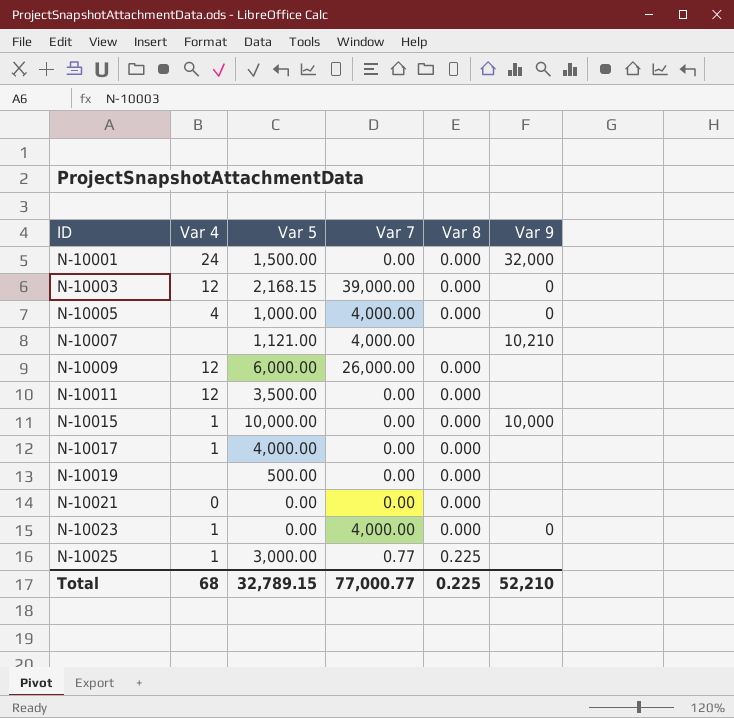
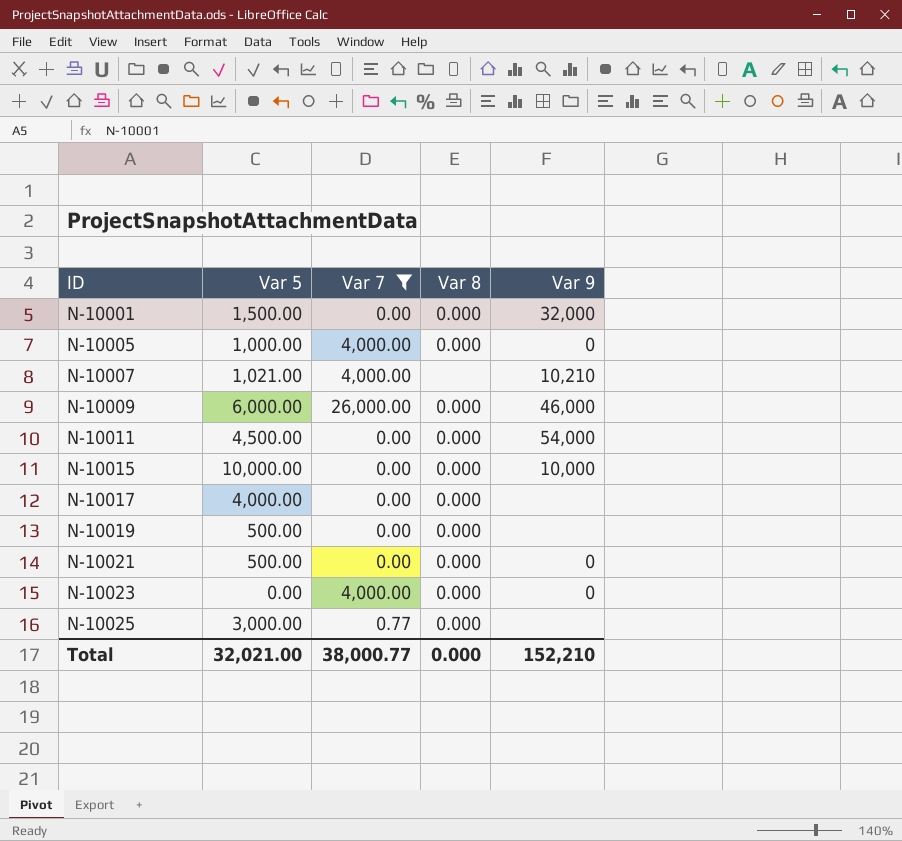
filter: none -> Var 7 != 39,000.00
column Var 4 | position: 2 -> none
N-10007 | Var 5: 1,121.00 -> 1,021.00
N-10009 | Var 9: none -> 46,000
N-10011 | Var 5: 3,500.00 -> 4,500.00
N-10011 | Var 9: none -> 54,000
N-10021 | Var 5: 0.00 -> 500.00
N-10021 | Var 9: none -> 0
N-10025 | Var 8: 0.225 -> 0.000
Total | Var 5: 32,789.15 -> 32,021.00
Total | Var 7: 77,000.77 -> 38,000.77
Total | Var 8: 0.225 -> 0.000
Total | Var 9: 52,210 -> 152,210

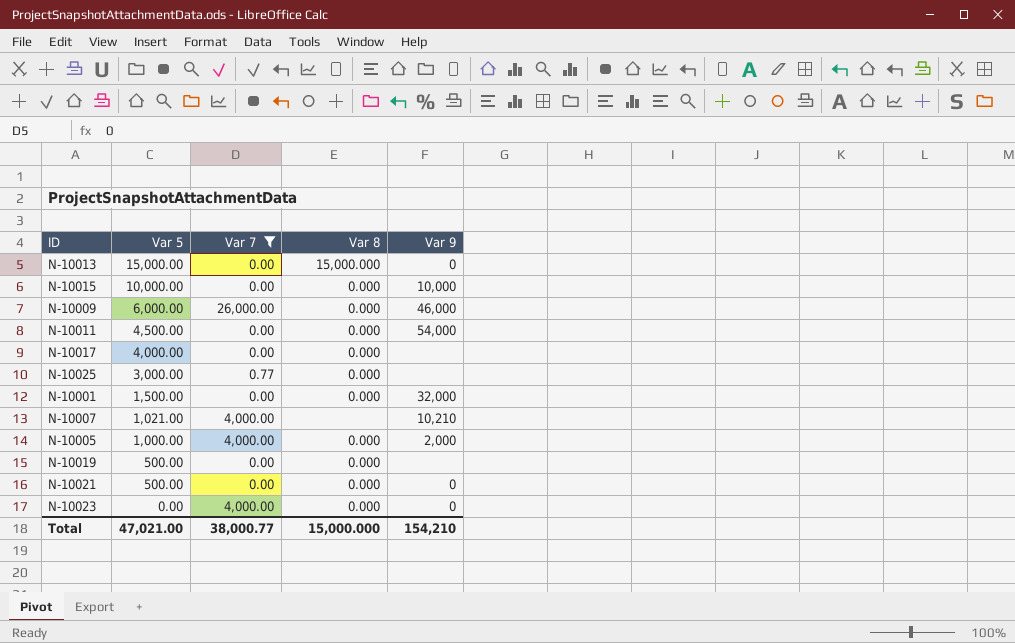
row order: ID ascending -> Var 5 descending
row N-10013: none -> 15,000.00 | 0.00 | 15,000.000 | 0
N-10005 | Var 9: 0 -> 2,000
Total | Var 5: 32,021.00 -> 47,021.00
Total | Var 8: 0.000 -> 15,000.000
Total | Var 9: 152,210 -> 154,210

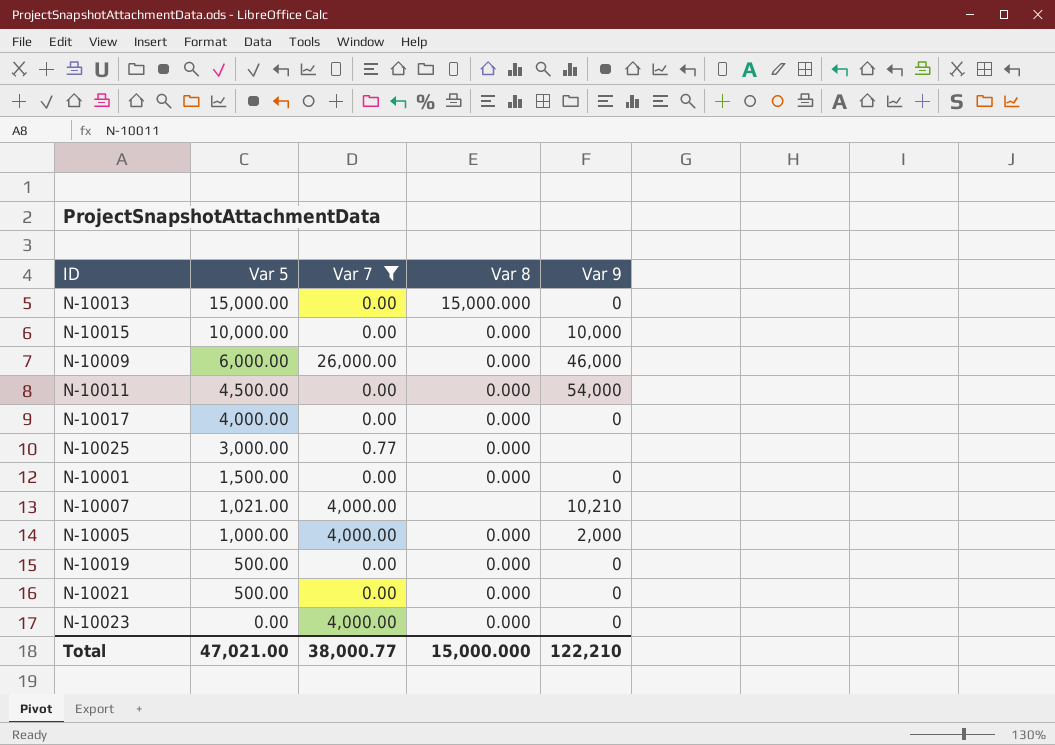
N-10017 | Var 9: none -> 0
N-10001 | Var 9: 32,000 -> 0
N-10019 | Var 9: none -> 0
Total | Var 9: 154,210 -> 122,210

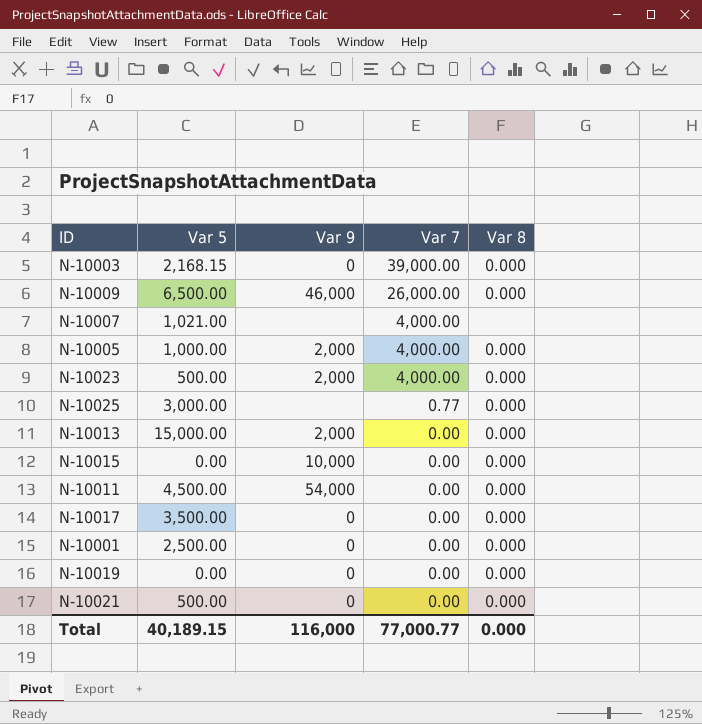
filter: Var 7 != 39,000.00 -> none
row order: Var 5 descending -> Var 7 descending
column Var 9 | position: 5 -> 3
N-10009 | Var 5: 6,000.00 -> 6,500.00
N-10007 | Var 9: 10,210 -> none
N-10023 | Var 5: 0.00 -> 500.00
N-10023 | Var 9: 0 -> 2,000
N-10013 | Var 9: 0 -> 2,000
N-10013 | Var 8: 15,000.000 -> 0.000
N-10015 | Var 5: 10,000.00 -> 0.00
N-10017 | Var 5: 4,000.00 -> 3,500.00
N-10001 | Var 5: 1,500.00 -> 2,500.00
N-10019 | Var 5: 500.00 -> 0.00
Total | Var 5: 47,021.00 -> 40,189.15
Total | Var 9: 122,210 -> 116,000
Total | Var 7: 38,000.77 -> 77,000.77
Total | Var 8: 15,000.000 -> 0.000

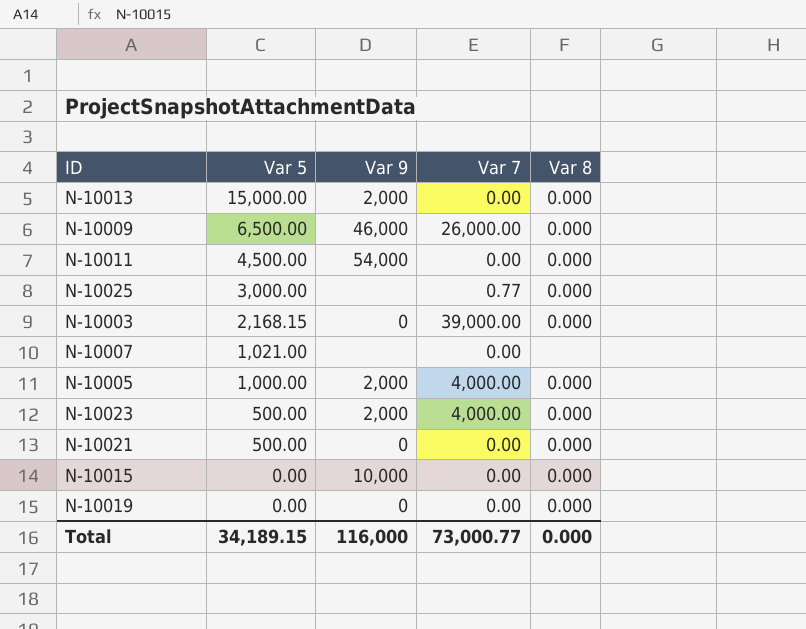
row order: Var 7 descending -> Var 5 descending
row N-10017: 3,500.00 | 0 | 0.00 | 0.000 -> none
row N-10001: 2,500.00 | 0 | 0.00 | 0.000 -> none
N-10007 | Var 7: 4,000.00 -> 0.00
Total | Var 5: 40,189.15 -> 34,189.15
Total | Var 7: 77,000.77 -> 73,000.77

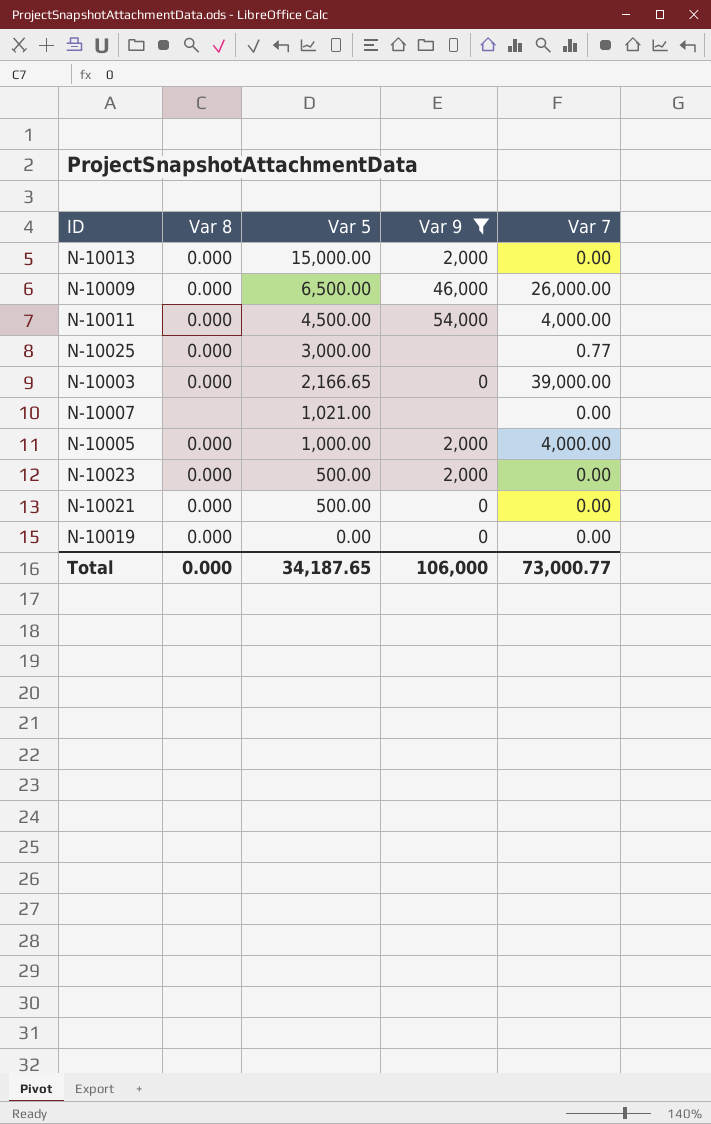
filter: none -> Var 9 != 10,000
column Var 8 | position: 5 -> 2
N-10011 | Var 7: 0.00 -> 4,000.00
N-10003 | Var 5: 2,168.15 -> 2,166.65
N-10023 | Var 7: 4,000.00 -> 0.00
Total | Var 5: 34,189.15 -> 34,187.65
Total | Var 9: 116,000 -> 106,000

